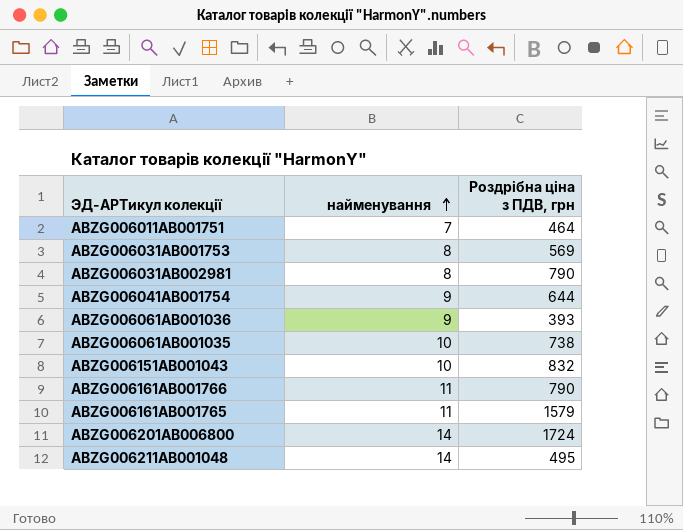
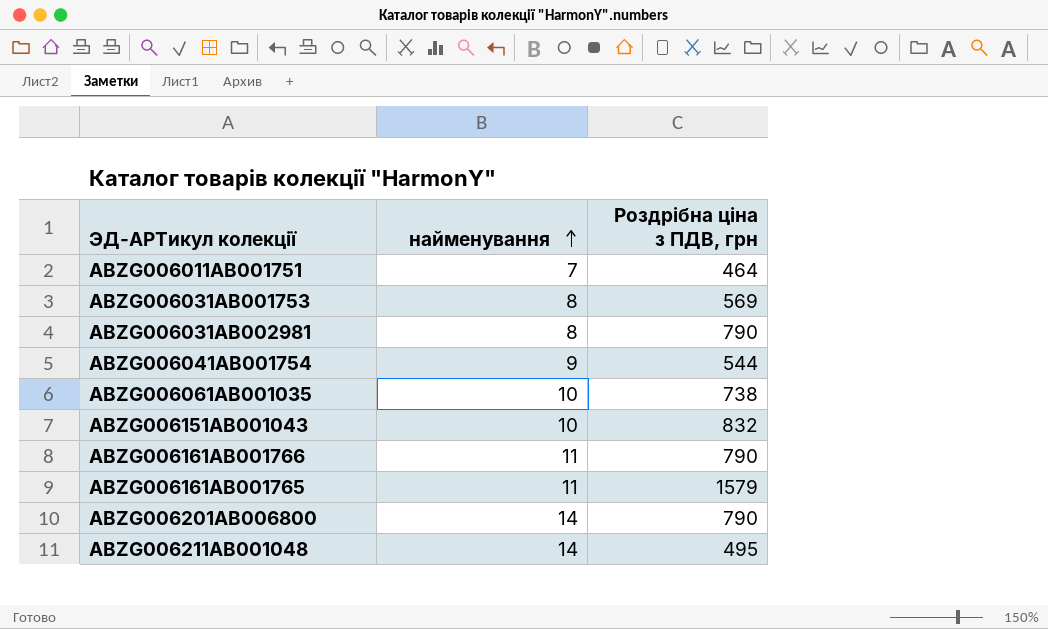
row ABZG006061AB001036: 9 | 393 -> none
ABZG006041AB001754 | Роздрібна ціна з ПДВ, грн: 644 -> 544
ABZG006201AB006800 | Роздрібна ціна з ПДВ, грн: 1724 -> 790

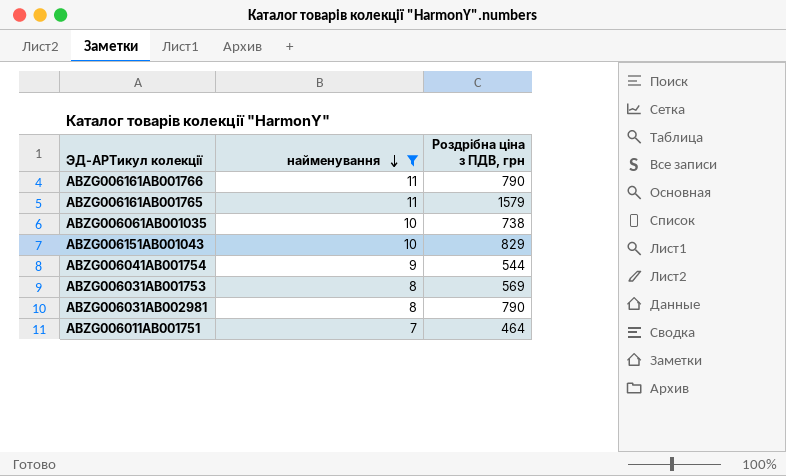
filter: none -> найменування != 14
row order: найменування ascending -> найменування descending
ABZG006151AB001043 | Роздрібна ціна з ПДВ, грн: 832 -> 829

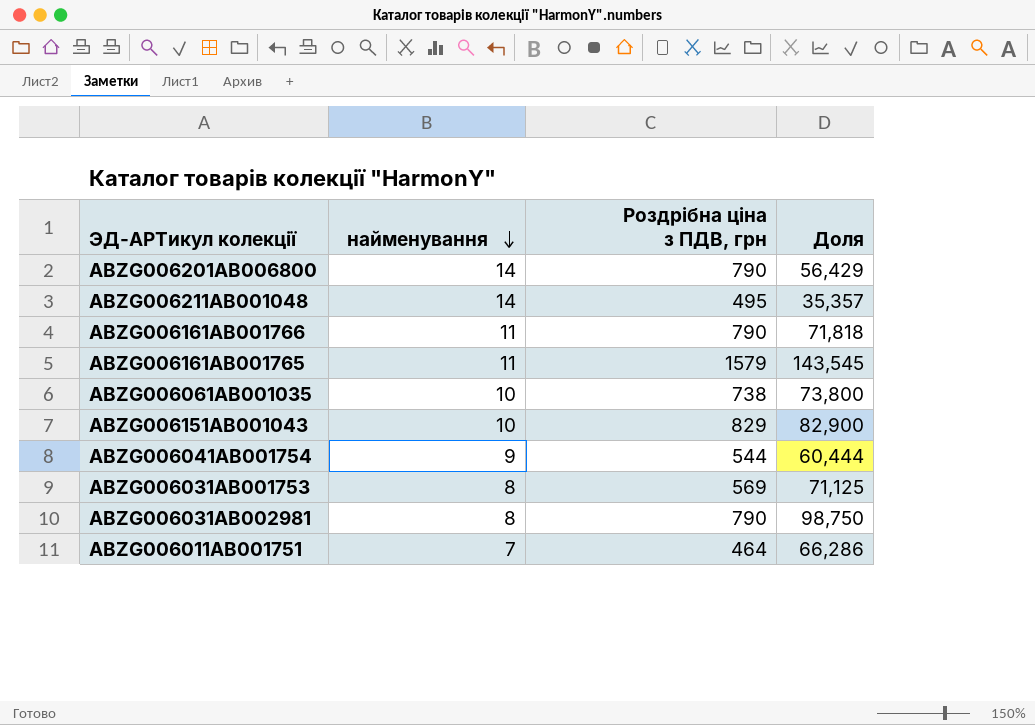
filter: найменування != 14 -> none
column Доля | formula: none -> [Роздрібна ціна з ПДВ, грн] / [найменування]

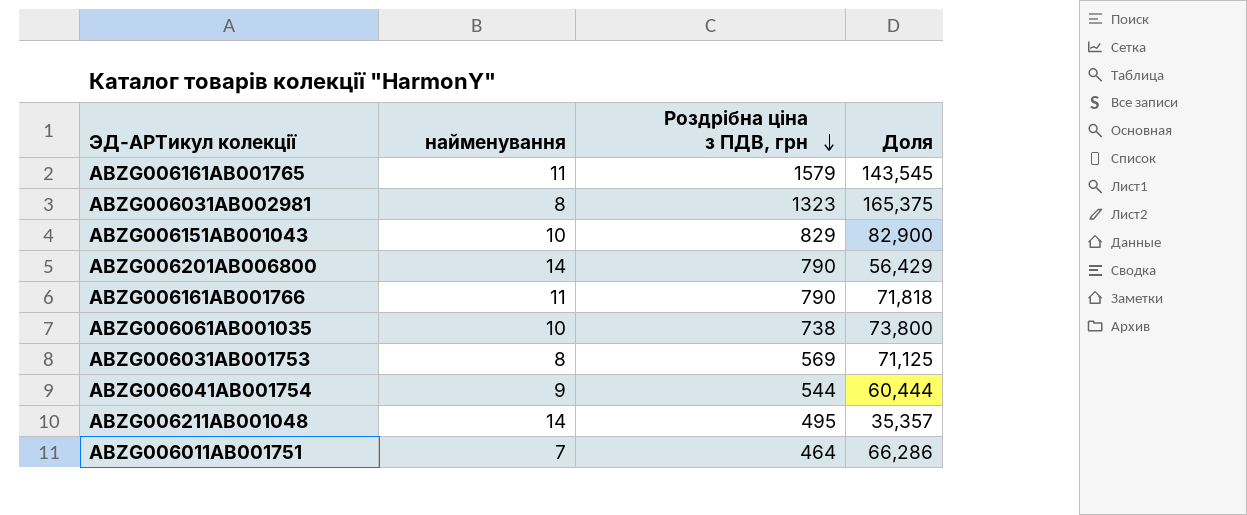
row order: найменування descending -> Роздрібна ціна з ПДВ, грн descending
ABZG006031AB002981 | Роздрібна ціна з ПДВ, грн: 790 -> 1323
ABZG006031AB002981 | Доля: 98,750 -> 165,375

